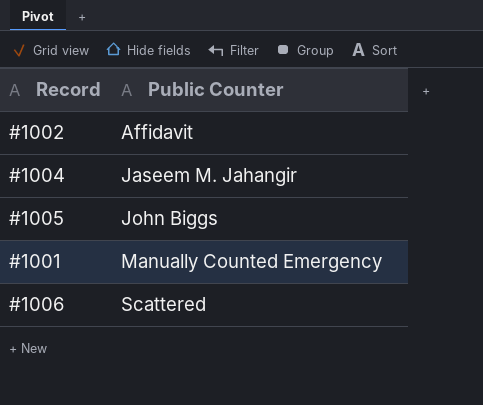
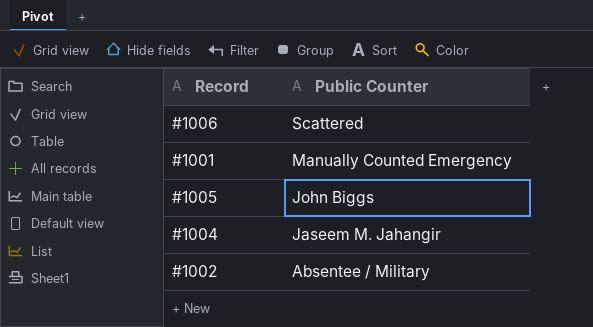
row order: Public Counter ascending -> Public Counter descending
#1002 | Public Counter: Affidavit -> Absentee / Military

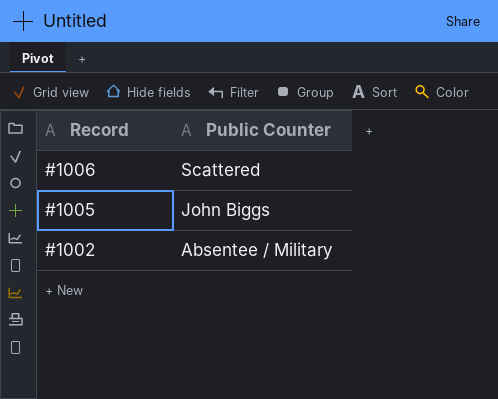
row #1001: Manually Counted Emergency -> none
row #1004: Jaseem M. Jahangir -> none

